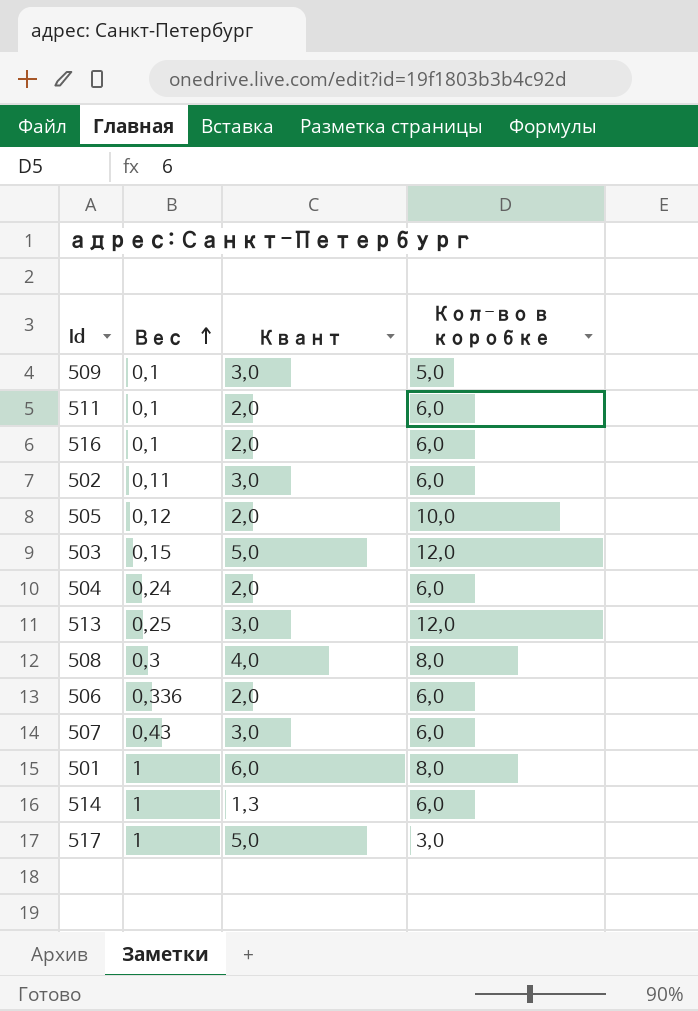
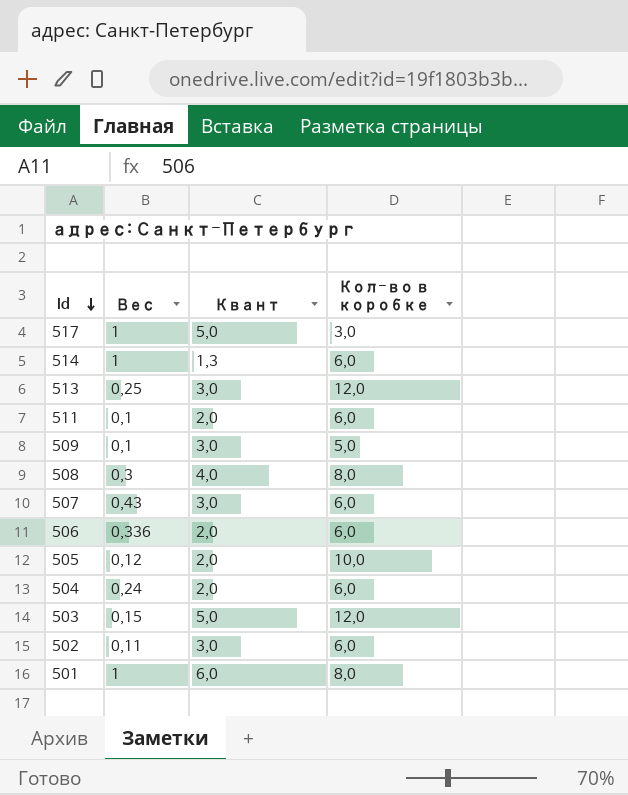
row order: Вес ascending -> Id descending
row 516: 0,1 | 2,0 | 6,0 -> none

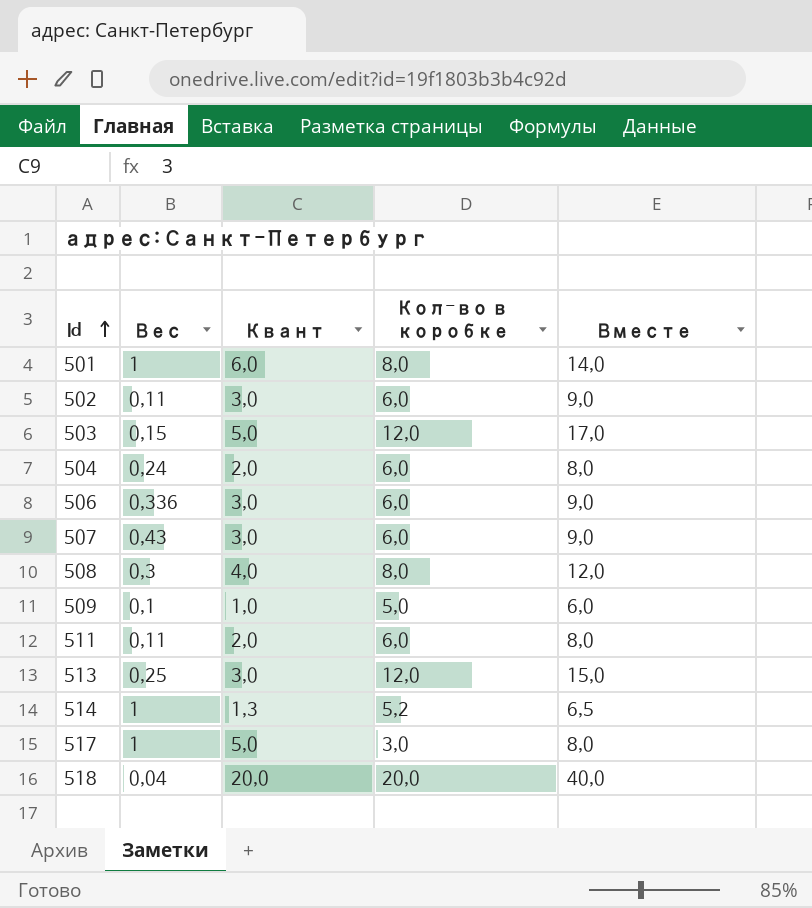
row order: Id descending -> Id ascending
column Вместе | formula: none -> [Квант] + [Кол-во в коробке]
row 505: 0,12 | 2,0 | 10,0 -> none
506 | Квант: 2,0 -> 3,0
509 | Квант: 3,0 -> 1,0
511 | Вес: 0,1 -> 0,11
514 | Кол-во в коробке: 6,0 -> 5,2
row 518: none -> 0,04 | 20,0 | 20,0 | 40,0

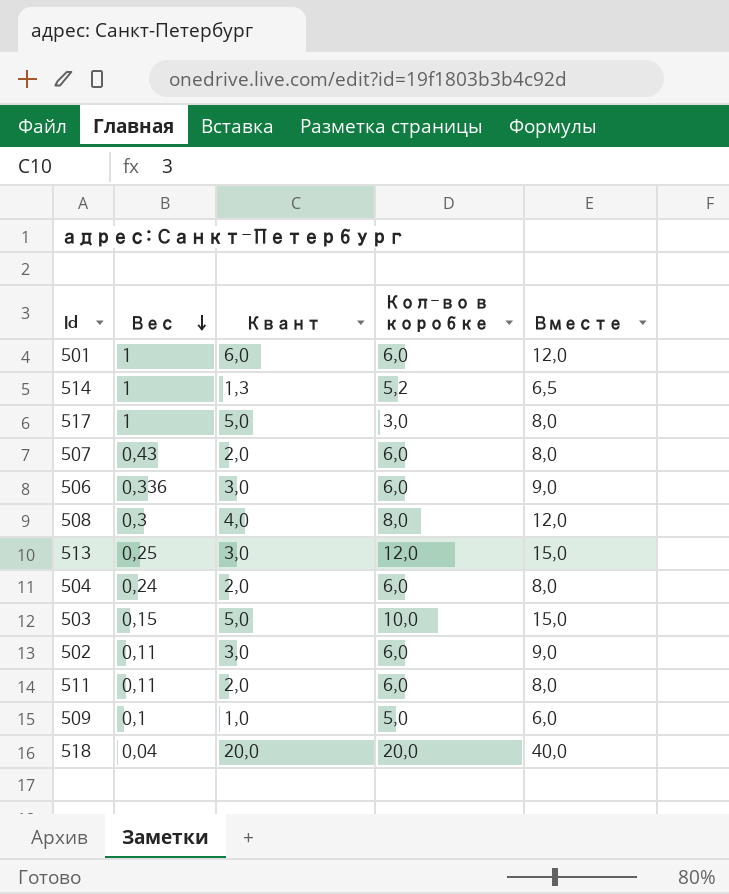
row order: Id ascending -> Вес descending
501 | Кол-во в коробке: 8,0 -> 6,0
501 | Вместе: 14,0 -> 12,0
507 | Квант: 3,0 -> 2,0
507 | Вместе: 9,0 -> 8,0
503 | Кол-во в коробке: 12,0 -> 10,0
503 | Вместе: 17,0 -> 15,0

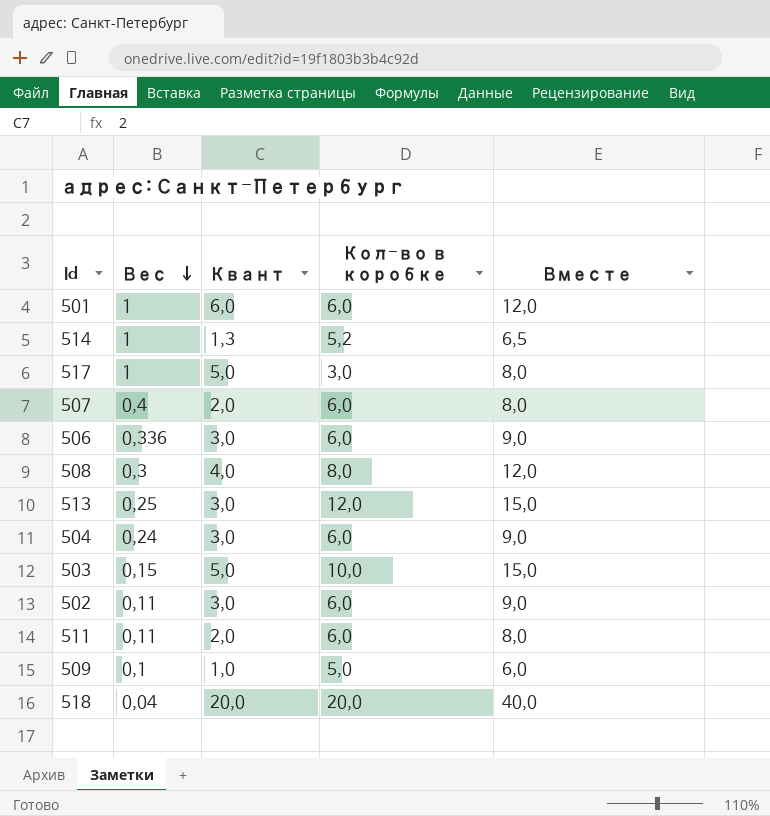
507 | Вес: 0,43 -> 0,4
504 | Квант: 2,0 -> 3,0
504 | Вместе: 8,0 -> 9,0

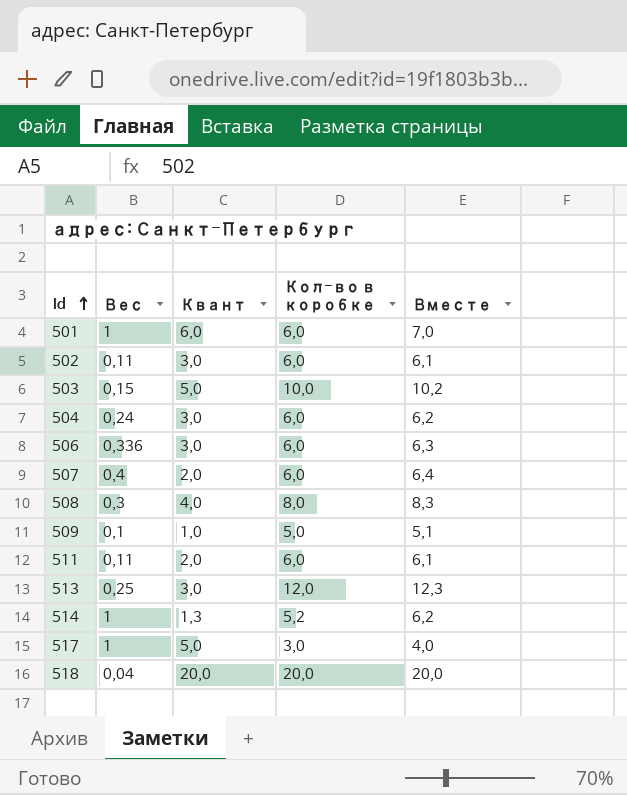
row order: Вес descending -> Id ascending
column Вместе | formula: [Квант] + [Кол-во в коробке] -> [Вес] + [Кол-во в коробке]

